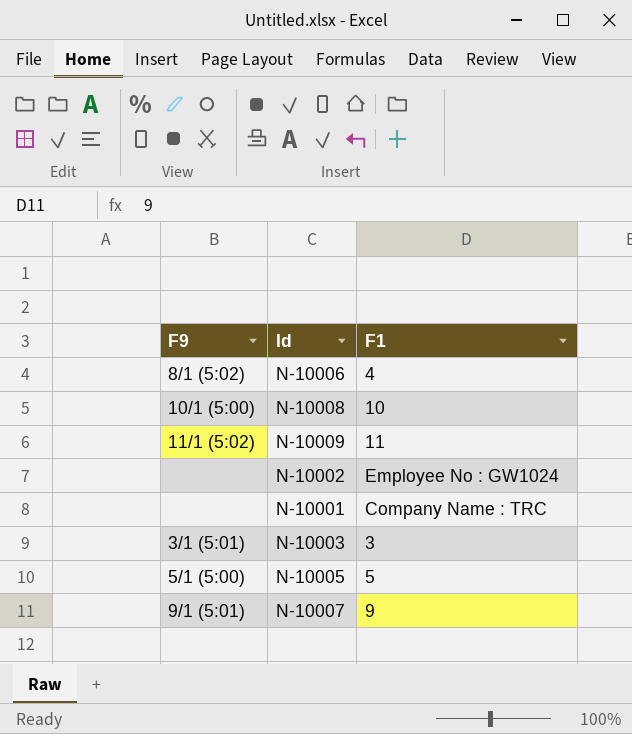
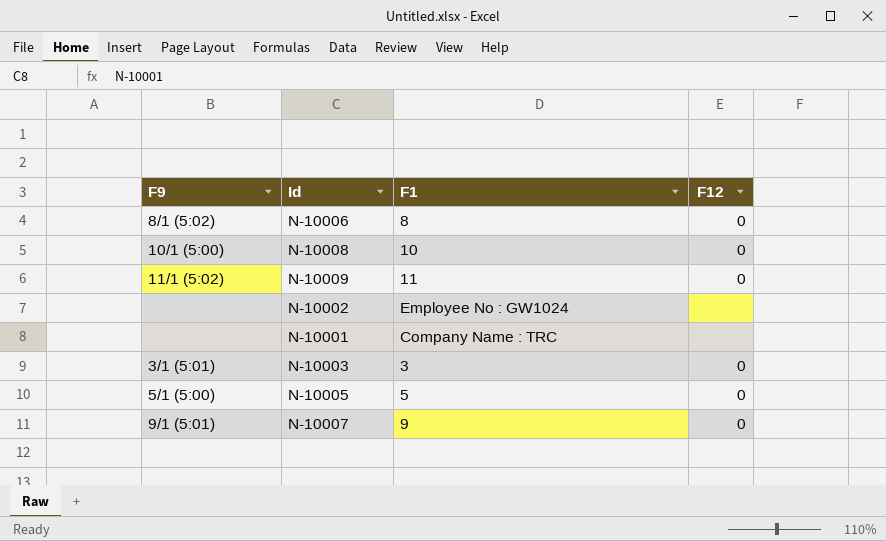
column F12 | position: none -> 4
N-10006 | F1: 4 -> 8

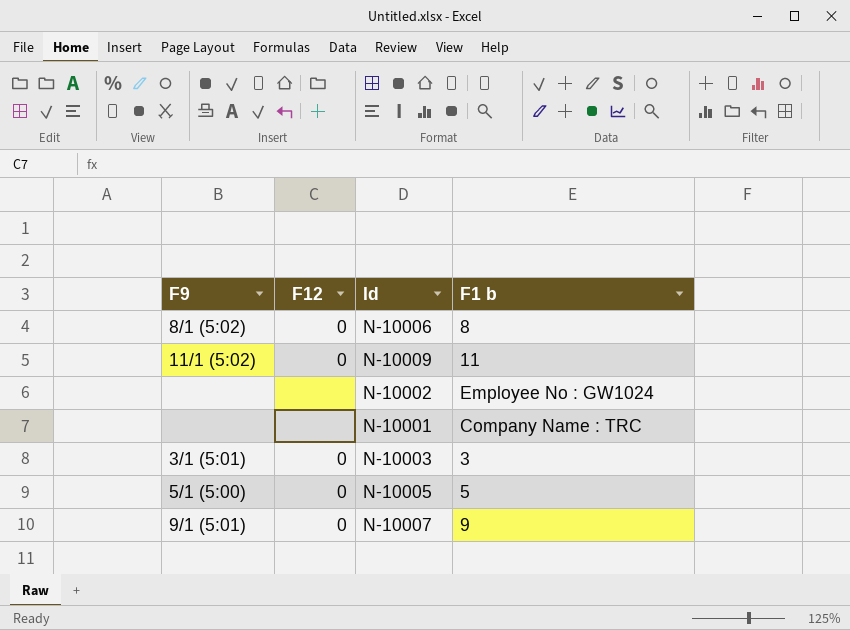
column F12 | position: 4 -> 2
column name: F1 -> F1 b
row N-10008: 10/1 (5:00) | 10 | 0 -> none

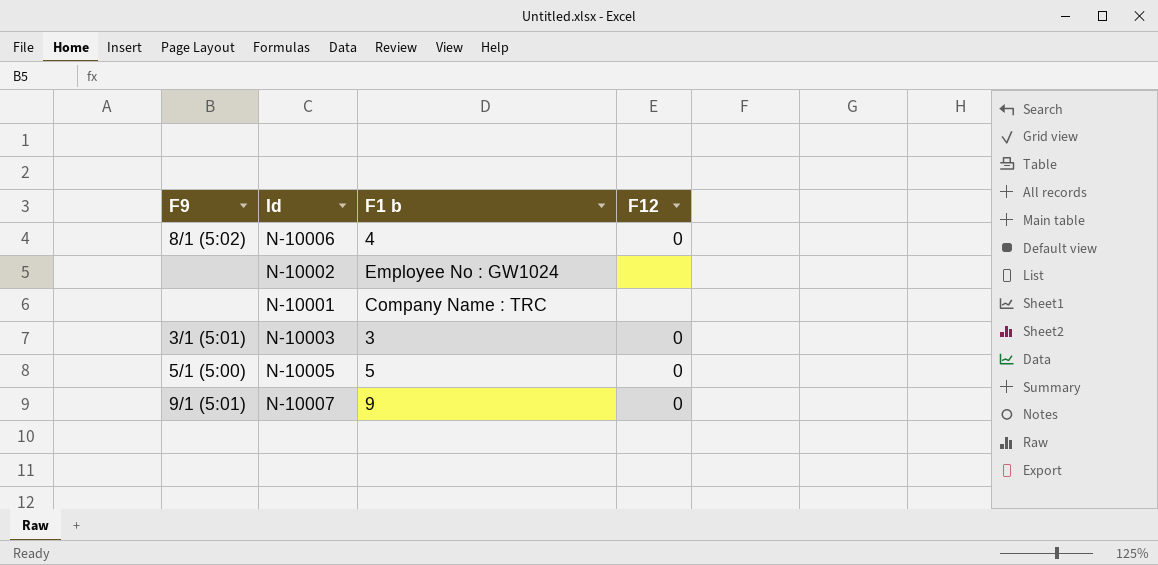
column F12 | position: 2 -> 4
row N-10009: 11/1 (5:02) | 0 | 11 -> none
N-10006 | F1 b: 8 -> 4

